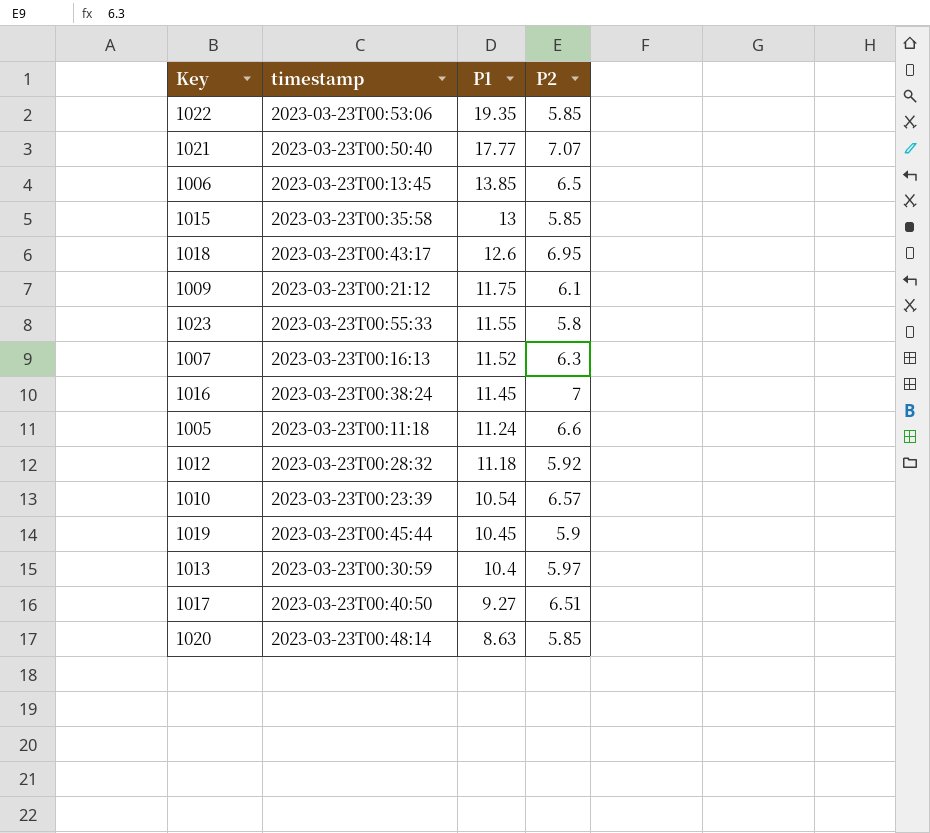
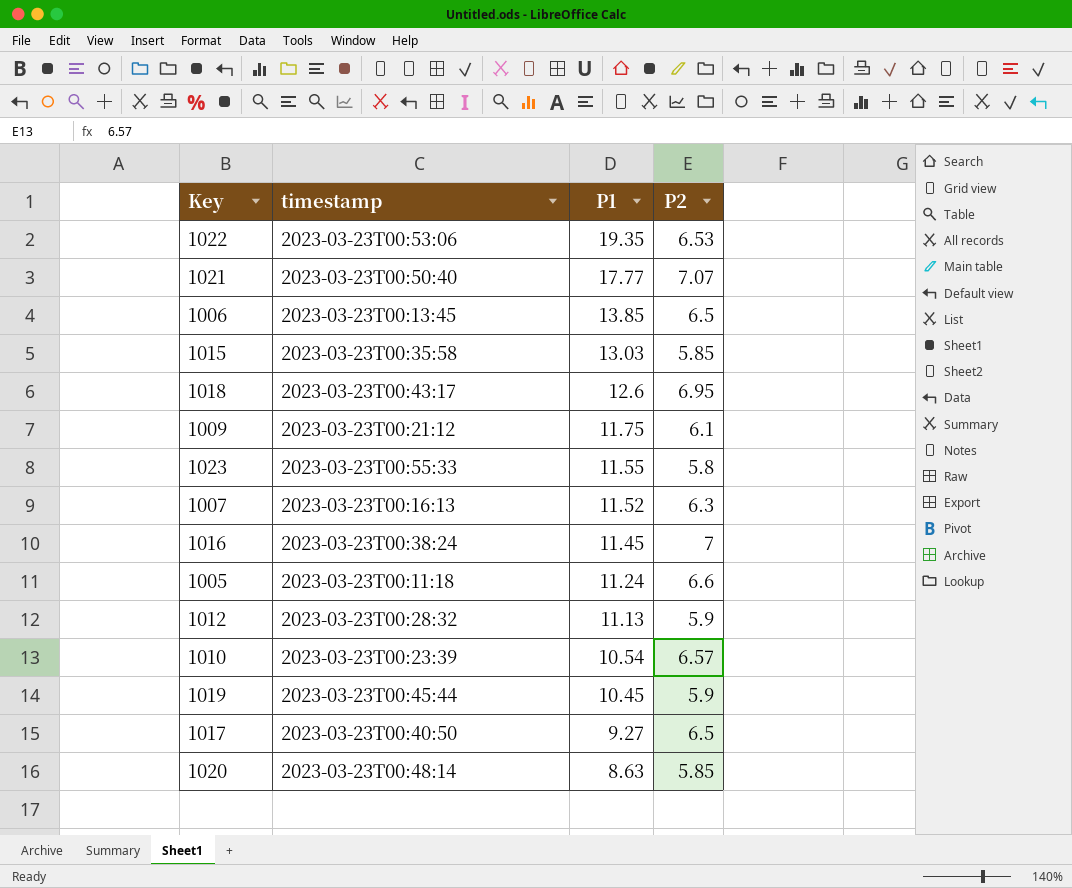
row 1013: 2023-03-23T00:30:59 | 10.4 | 5.97 -> none
1022 | P2: 5.85 -> 6.53
1015 | P1: 13 -> 13.03
1012 | P1: 11.18 -> 11.13
1012 | P2: 5.92 -> 5.9
1017 | P2: 6.51 -> 6.5

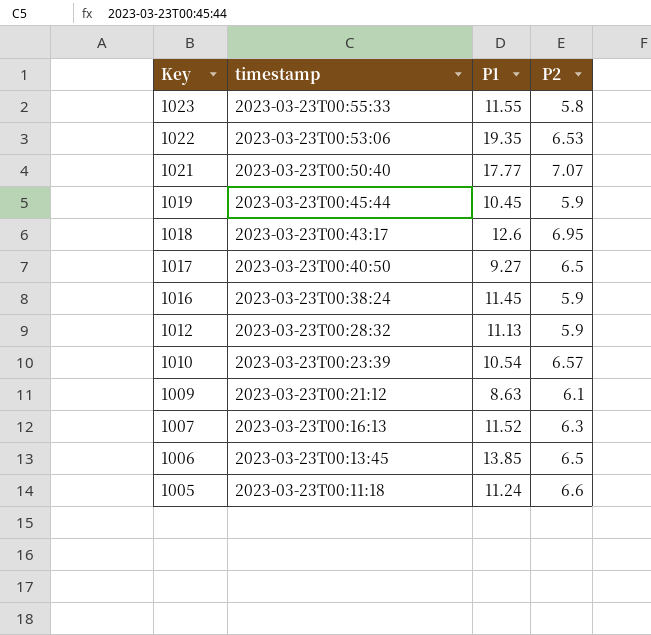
row order: P1 descending -> Key descending
row 1015: 2023-03-23T00:35:58 | 13.03 | 5.85 -> none
row 1020: 2023-03-23T00:48:14 | 8.63 | 5.85 -> none
1016 | P2: 7 -> 5.9
1009 | P1: 11.75 -> 8.63

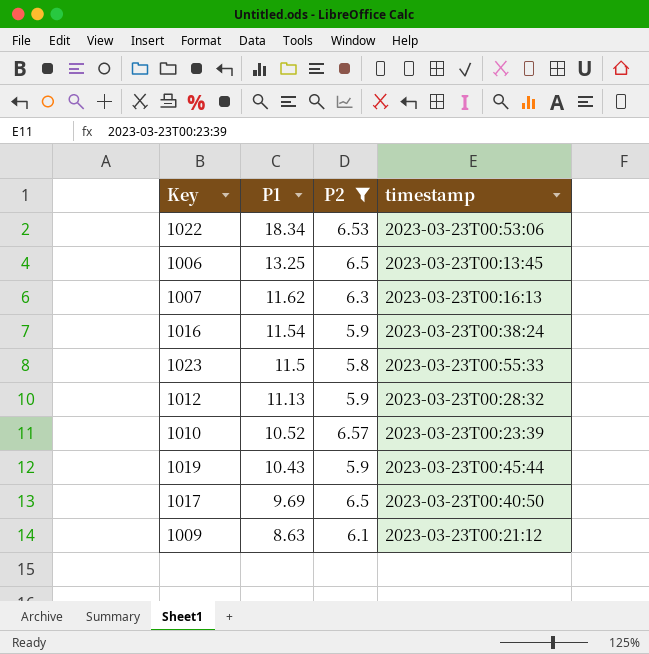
filter: none -> P2 <= 6.57
row order: Key descending -> P1 descending
column timestamp | position: 2 -> 4
1022 | P1: 19.35 -> 18.34
1006 | P1: 13.85 -> 13.25
1007 | P1: 11.52 -> 11.62
1016 | P1: 11.45 -> 11.54
1023 | P1: 11.55 -> 11.5
1010 | P1: 10.54 -> 10.52
1019 | P1: 10.45 -> 10.43
1017 | P1: 9.27 -> 9.69

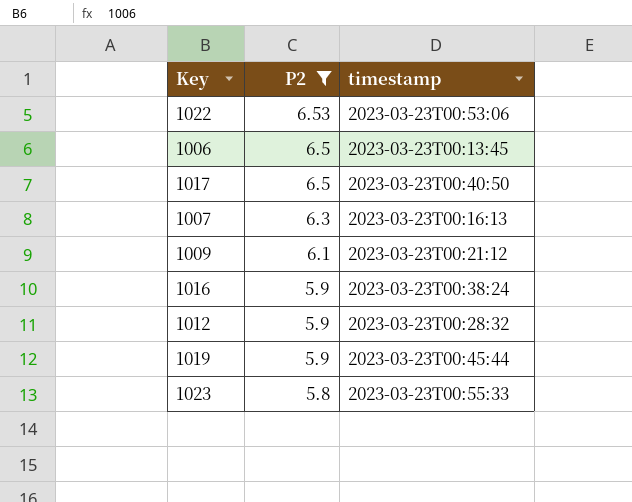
row order: P1 descending -> P2 descending
column P1 | position: 2 -> none
row 1010: 10.52 | 6.57 | 2023-03-23T00:23:39 -> none

